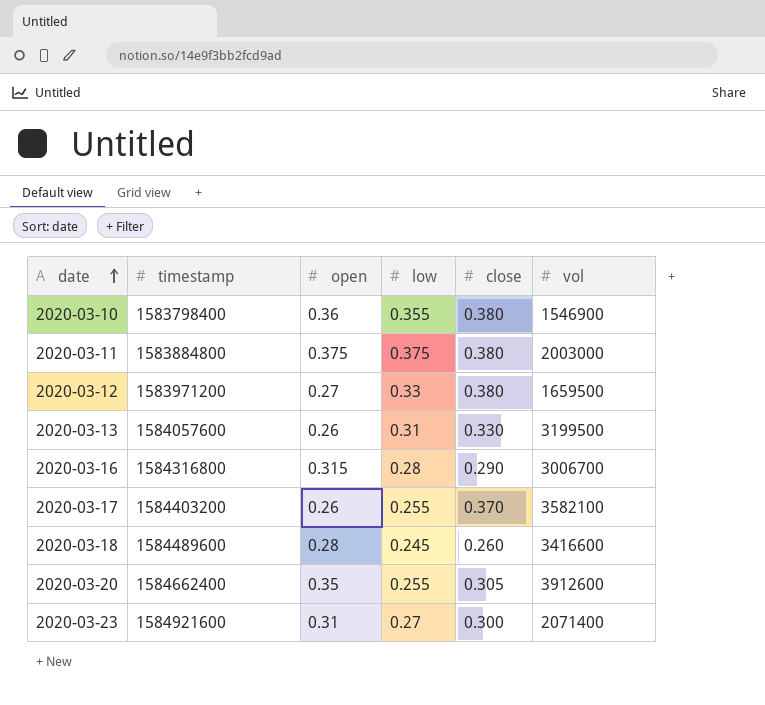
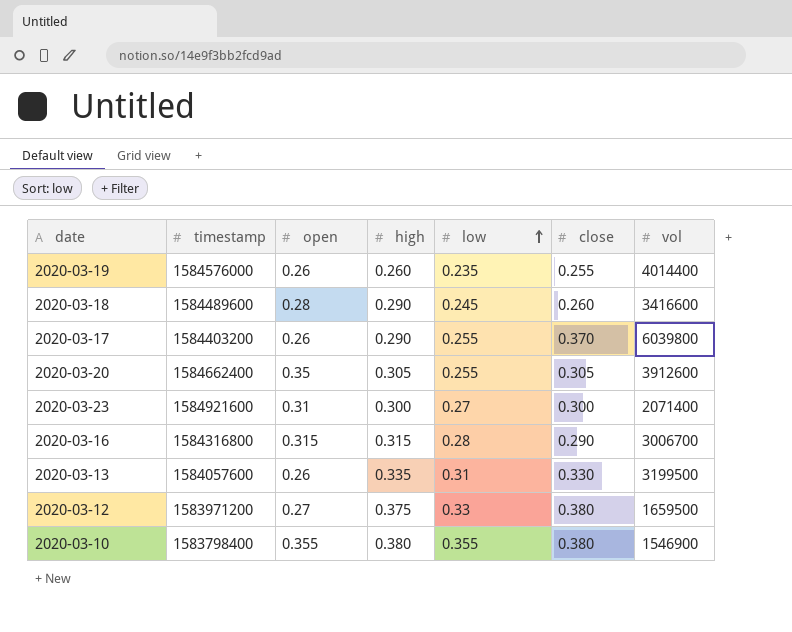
row order: date ascending -> low ascending
column high | position: none -> 4
row 2020-03-11: 1583884800 | 0.375 | 0.375 | 0.380 | 2003000 -> none
row 2020-03-19: none -> 1584576000 | 0.26 | 0.260 | 0.235 | 0.255 | 4014400
2020-03-17 | vol: 3582100 -> 6039800
2020-03-10 | open: 0.36 -> 0.355

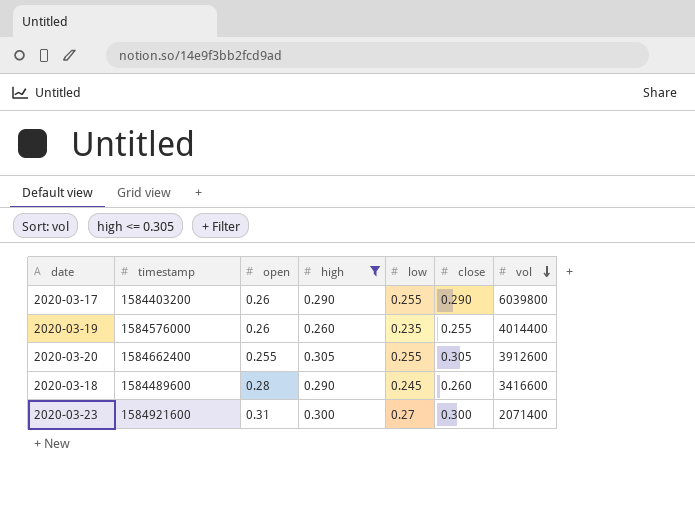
filter: none -> high <= 0.305
row order: low ascending -> vol descending
2020-03-17 | close: 0.370 -> 0.290
2020-03-20 | open: 0.35 -> 0.255

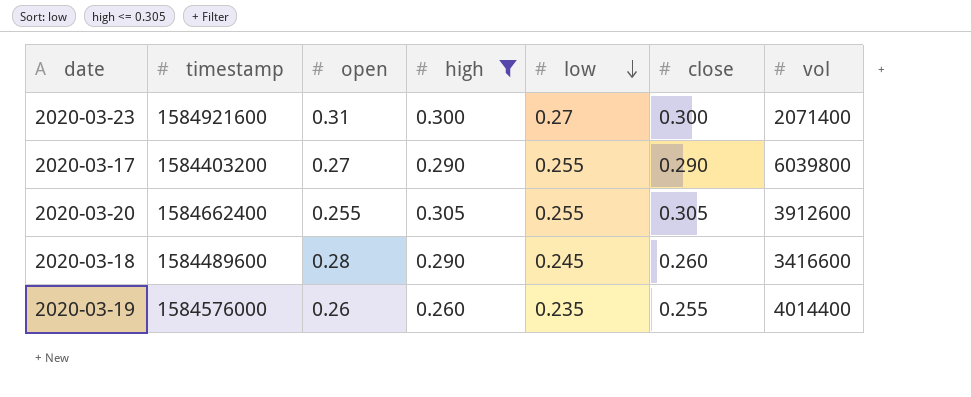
row order: vol descending -> low descending
2020-03-17 | open: 0.26 -> 0.27

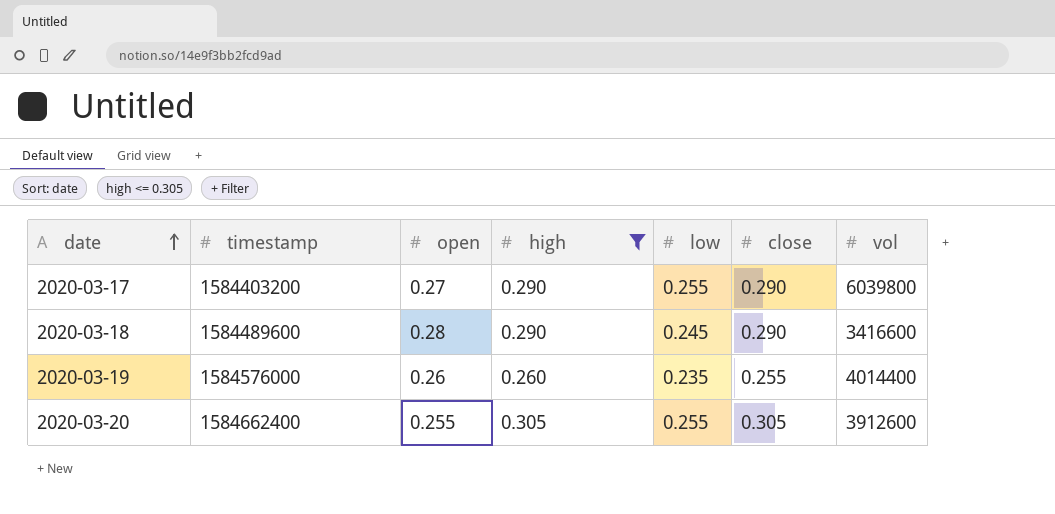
row order: low descending -> date ascending
row 2020-03-23: 1584921600 | 0.31 | 0.300 | 0.27 | 0.300 | 2071400 -> none
2020-03-18 | close: 0.260 -> 0.290

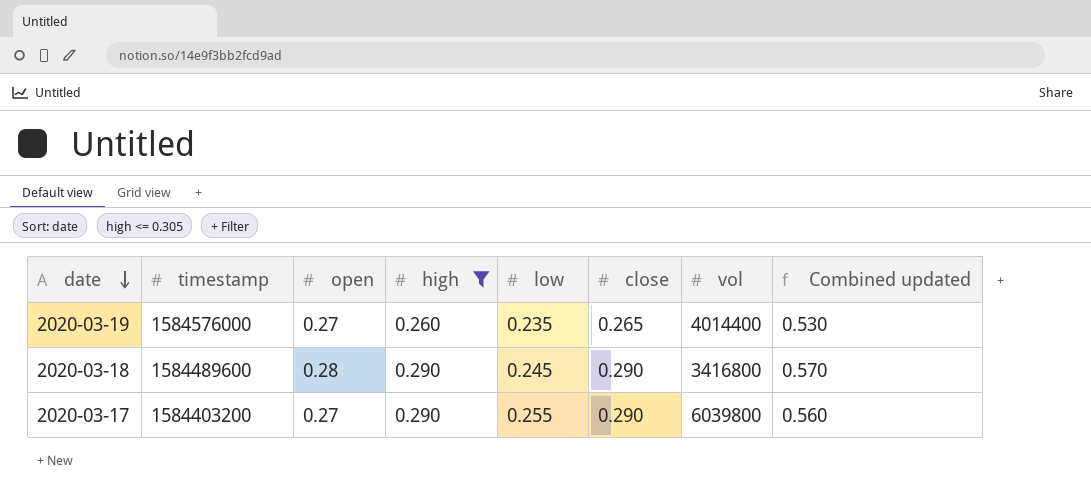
row order: date ascending -> date descending
column Combined updated | formula: none -> [open] + [high]
row 2020-03-20: 1584662400 | 0.255 | 0.305 | 0.255 | 0.305 | 3912600 -> none
2020-03-19 | open: 0.26 -> 0.27
2020-03-19 | close: 0.255 -> 0.265
2020-03-18 | vol: 3416600 -> 3416800

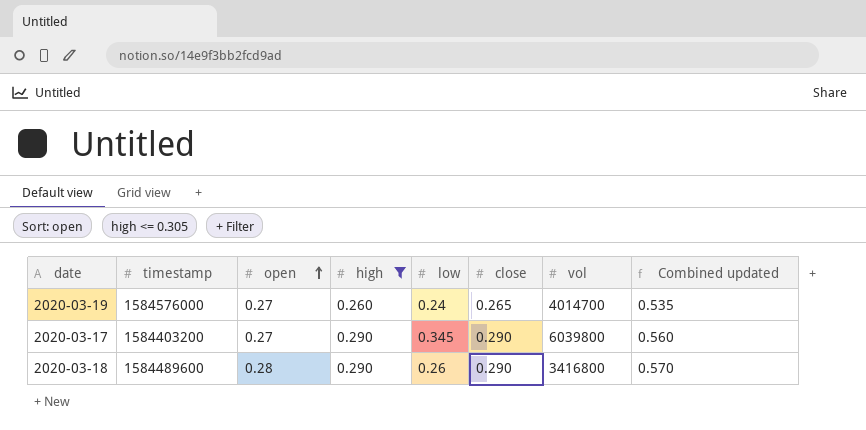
row order: date descending -> open ascending
column Combined updated | formula: [open] + [high] -> [open] + [close]
2020-03-19 | low: 0.235 -> 0.24
2020-03-19 | vol: 4014400 -> 4014700
2020-03-17 | low: 0.255 -> 0.345
2020-03-18 | low: 0.245 -> 0.26

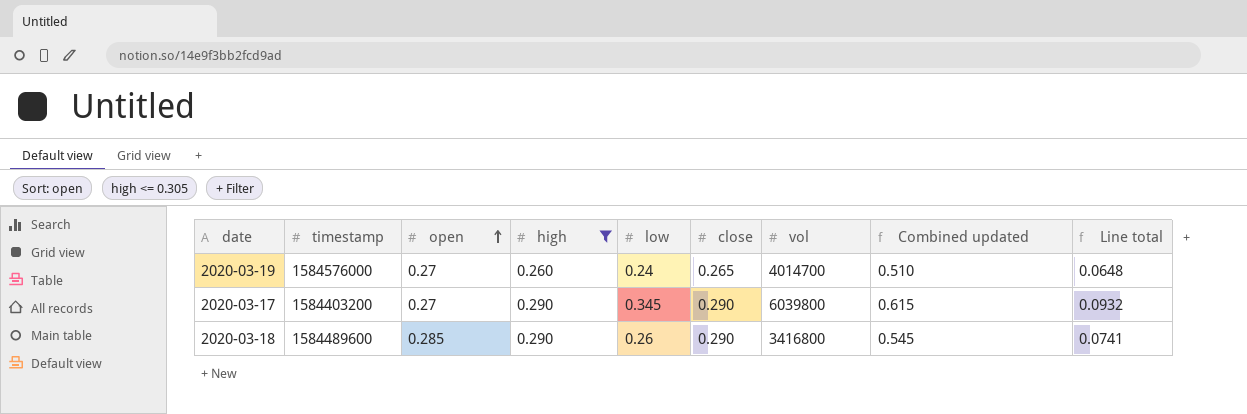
column Combined updated | formula: [open] + [close] -> [open] + [low]
column Line total | formula: none -> [open] * [low]
2020-03-18 | open: 0.28 -> 0.285

